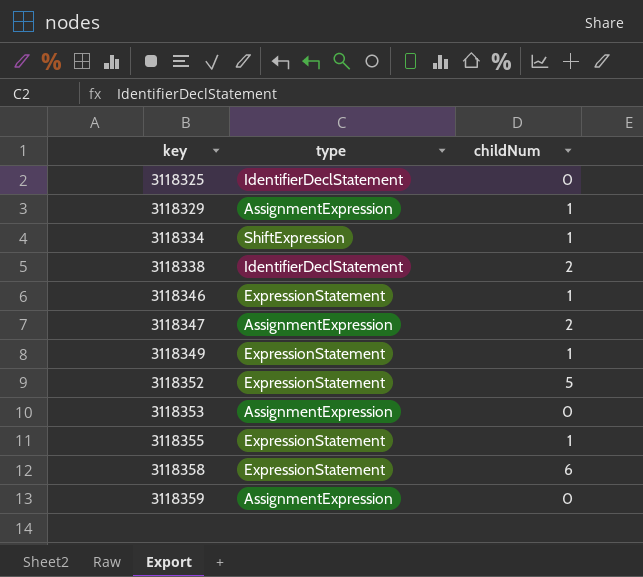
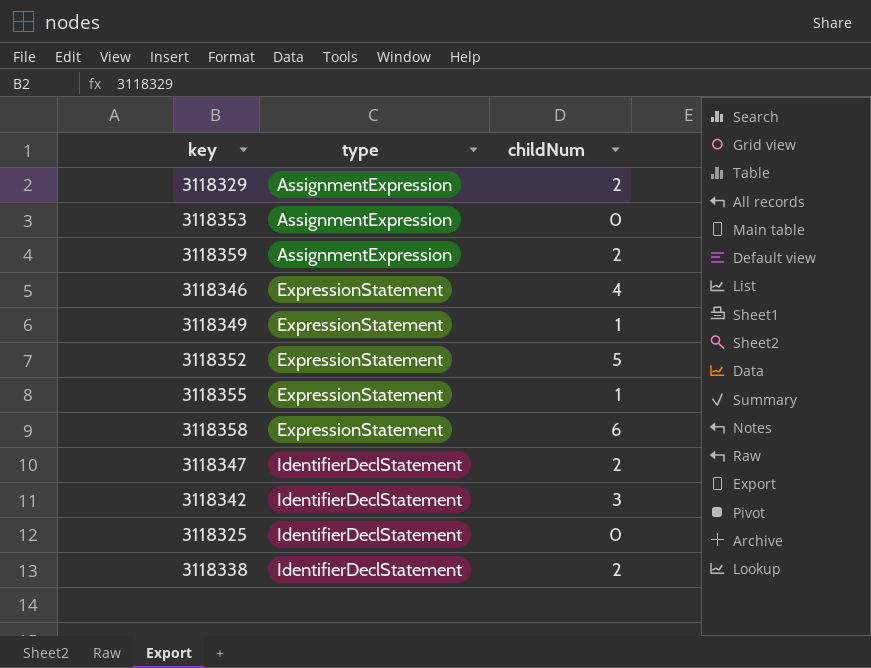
row order: key ascending -> type ascending
row 3118334: ShiftExpression | 1 -> none
3118329 | childNum: 1 -> 2
3118359 | childNum: 0 -> 2
3118346 | childNum: 1 -> 4
3118347 | type: AssignmentExpression -> IdentifierDeclStatement
row 3118342: none -> IdentifierDeclStatement | 3

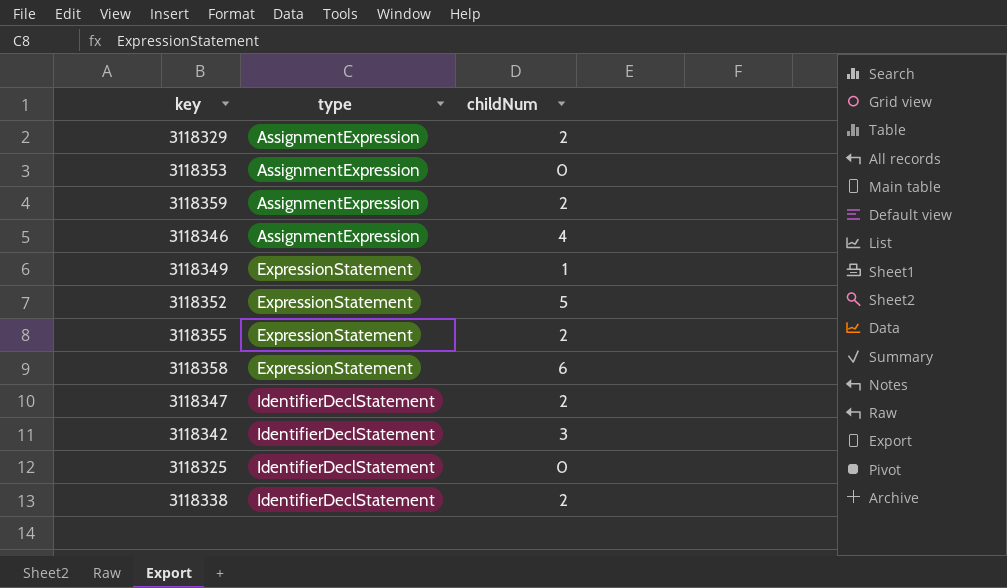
3118346 | type: ExpressionStatement -> AssignmentExpression
3118355 | childNum: 1 -> 2

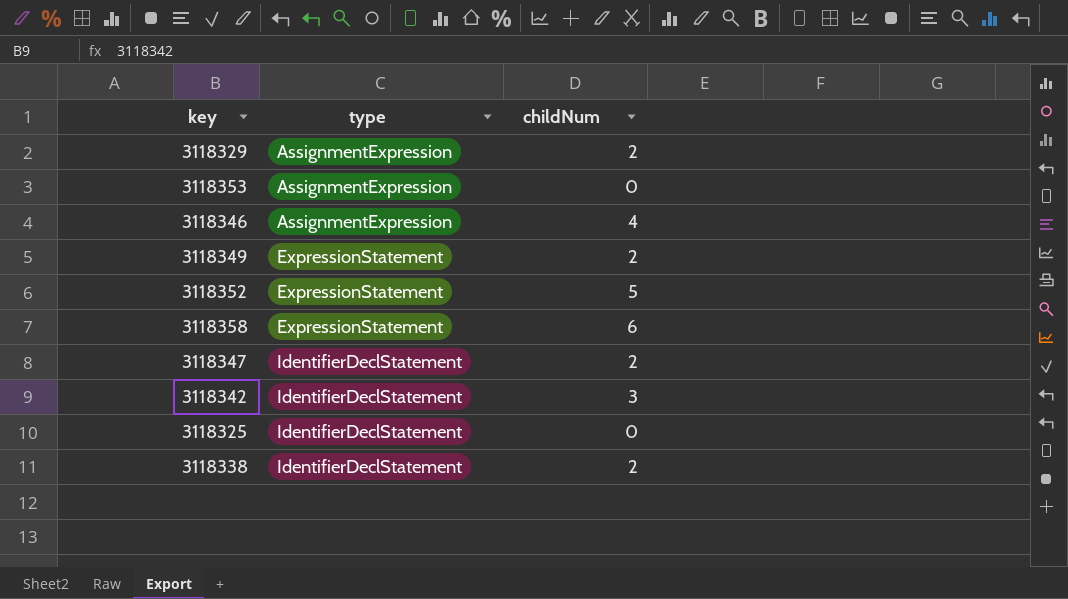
row 3118359: AssignmentExpression | 2 -> none
row 3118355: ExpressionStatement | 2 -> none
3118349 | childNum: 1 -> 2

